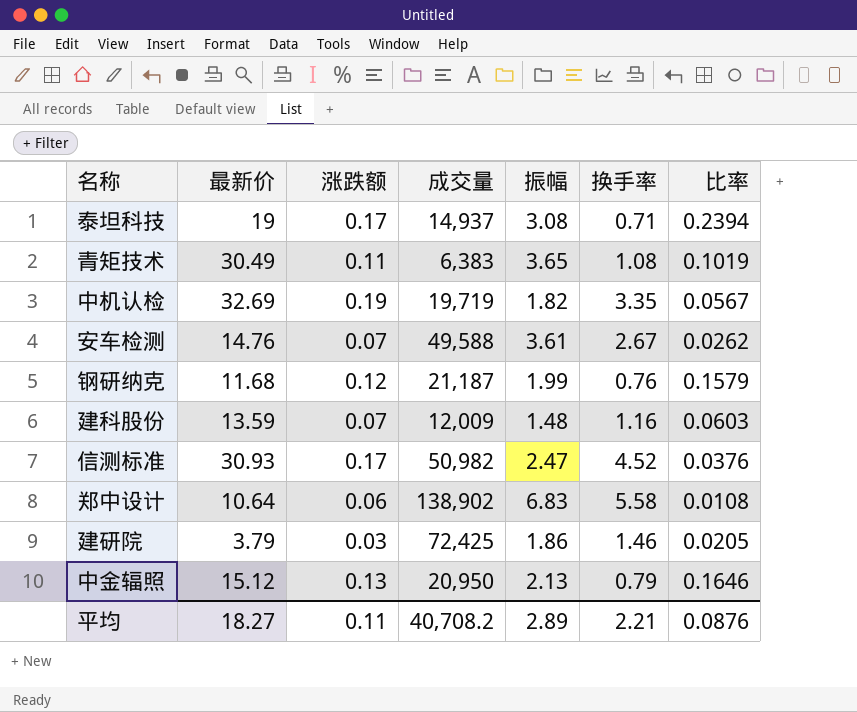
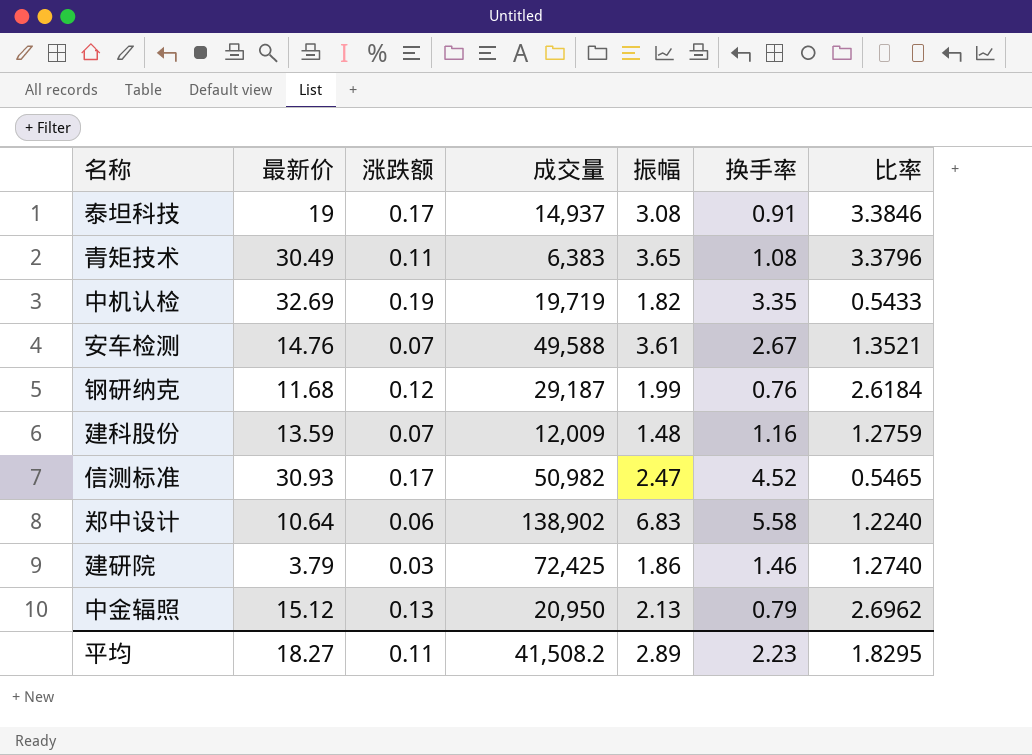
column 比率 | formula: [涨跌额] / [换手率] -> [振幅] / [换手率]
泰坦科技 | 换手率: 0.71 -> 0.91
钢研纳克 | 成交量: 21,187 -> 29,187
平均 | 成交量: 40,708.2 -> 41,508.2
平均 | 换手率: 2.21 -> 2.23
平均 | 比率: 0.0876 -> 1.8295

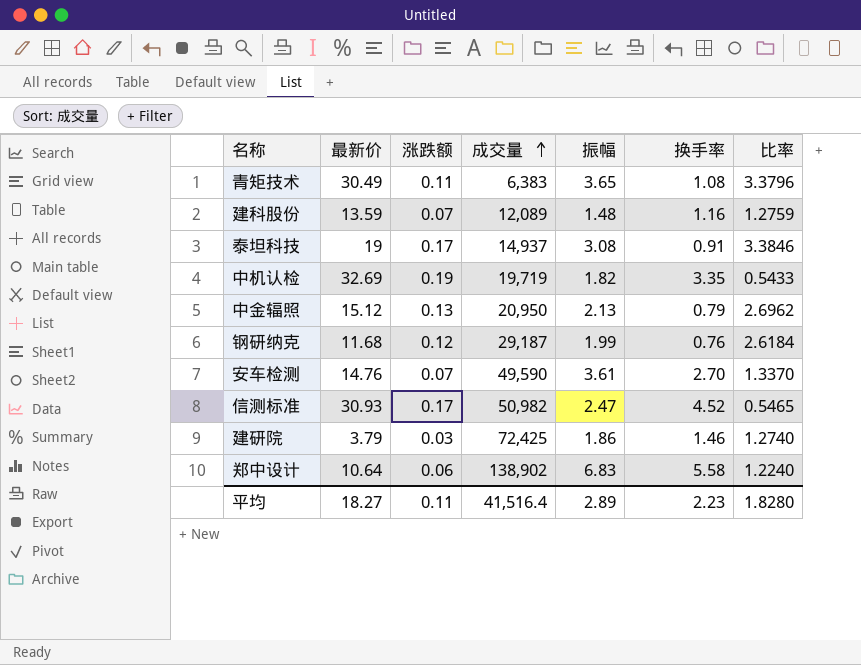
row order: none -> 成交量 ascending
建科股份 | 成交量: 12,009 -> 12,089
安车检测 | 成交量: 49,588 -> 49,590
安车检测 | 换手率: 2.67 -> 2.70
安车检测 | 比率: 1.3521 -> 1.3370
平均 | 成交量: 41,508.2 -> 41,516.4
平均 | 比率: 1.8295 -> 1.8280

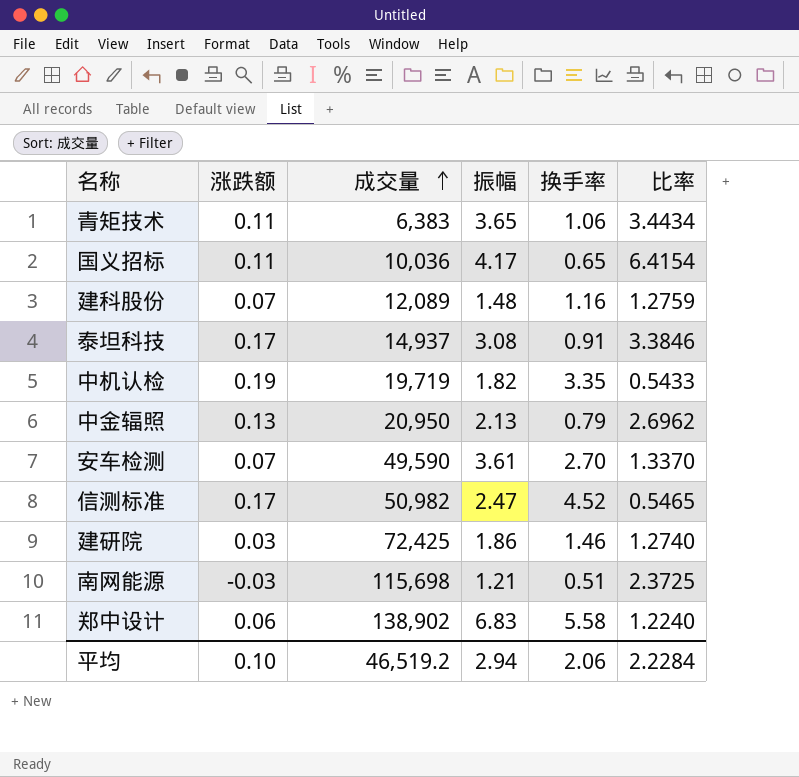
column 最新价 | position: 2 -> none
row 钢研纳克: 11.68 | 0.12 | 29,187 | 1.99 | 0.76 | 2.6184 -> none
青矩技术 | 换手率: 1.08 -> 1.06
青矩技术 | 比率: 3.3796 -> 3.4434
row 国义招标: none -> 0.11 | 10,036 | 4.17 | 0.65 | 6.4154
row 南网能源: none -> -0.03 | 115,698 | 1.21 | 0.51 | 2.3725
平均 | 涨跌额: 0.11 -> 0.10
平均 | 成交量: 41,516.4 -> 46,519.2
平均 | 振幅: 2.89 -> 2.94
平均 | 换手率: 2.23 -> 2.06
平均 | 比率: 1.8280 -> 2.2284

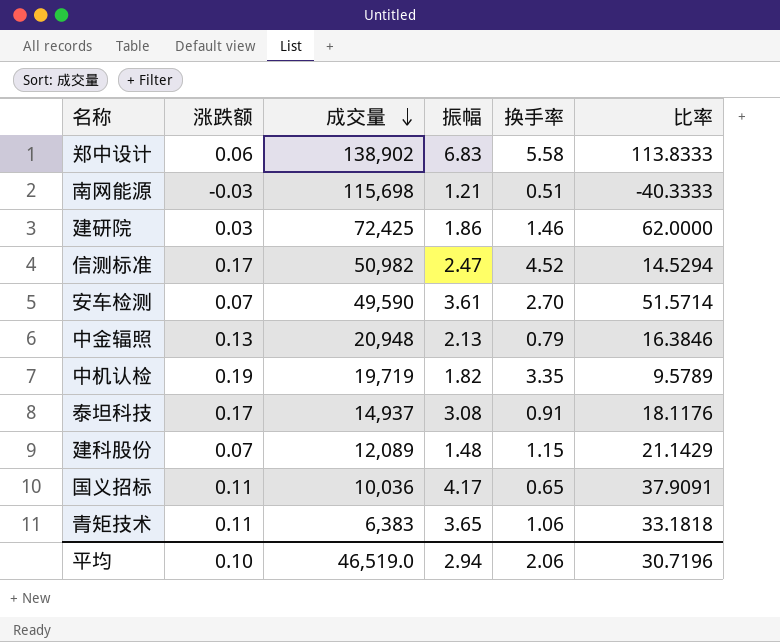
row order: 成交量 ascending -> 成交量 descending
column 比率 | formula: [振幅] / [换手率] -> [振幅] / [涨跌额]
中金辐照 | 成交量: 20,950 -> 20,948
建科股份 | 换手率: 1.16 -> 1.15
平均 | 成交量: 46,519.2 -> 46,519.0
平均 | 比率: 2.2284 -> 30.7196

